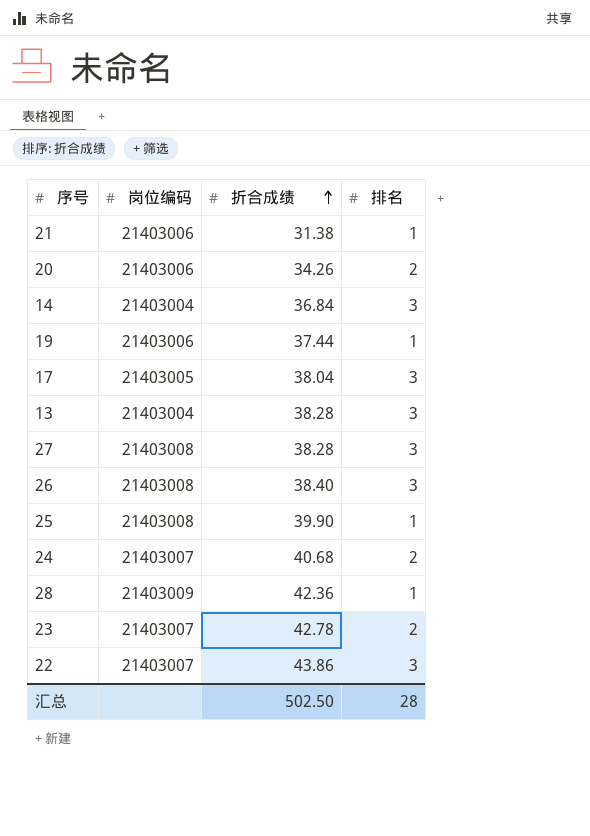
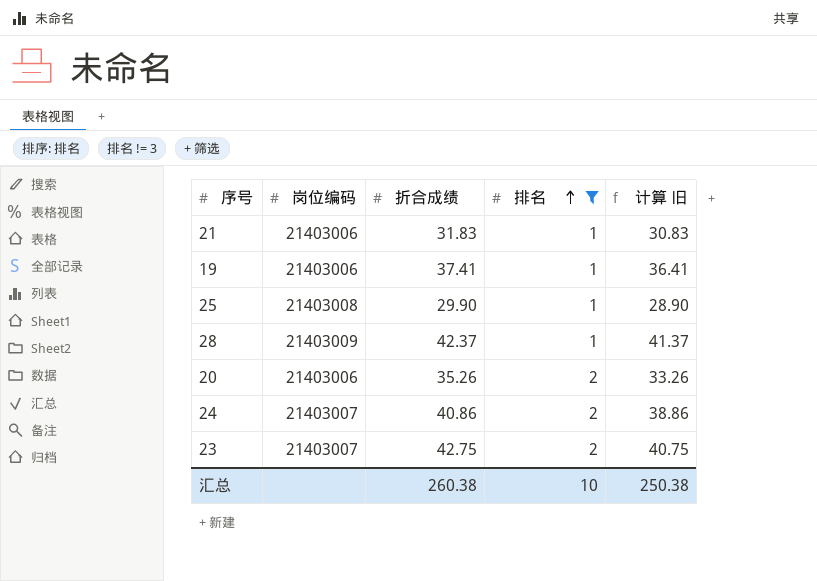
filter: none -> 排名 != 3
row order: 折合成绩 ascending -> 排名 ascending
column 计算 旧 | formula: none -> [折合成绩] - [排名]
21 | 折合成绩: 31.38 -> 31.83
19 | 折合成绩: 37.44 -> 37.41
25 | 折合成绩: 39.90 -> 29.90
28 | 折合成绩: 42.36 -> 42.37
20 | 折合成绩: 34.26 -> 35.26
24 | 折合成绩: 40.68 -> 40.86
23 | 折合成绩: 42.78 -> 42.75
汇总 | 折合成绩: 502.50 -> 260.38
汇总 | 排名: 28 -> 10

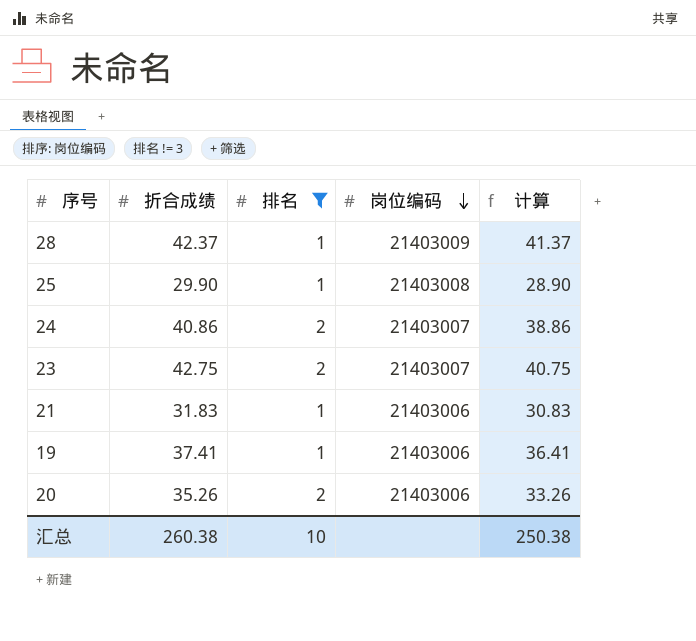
row order: 排名 ascending -> 岗位编码 descending
column 岗位编码 | position: 2 -> 4
column name: 计算 旧 -> 计算

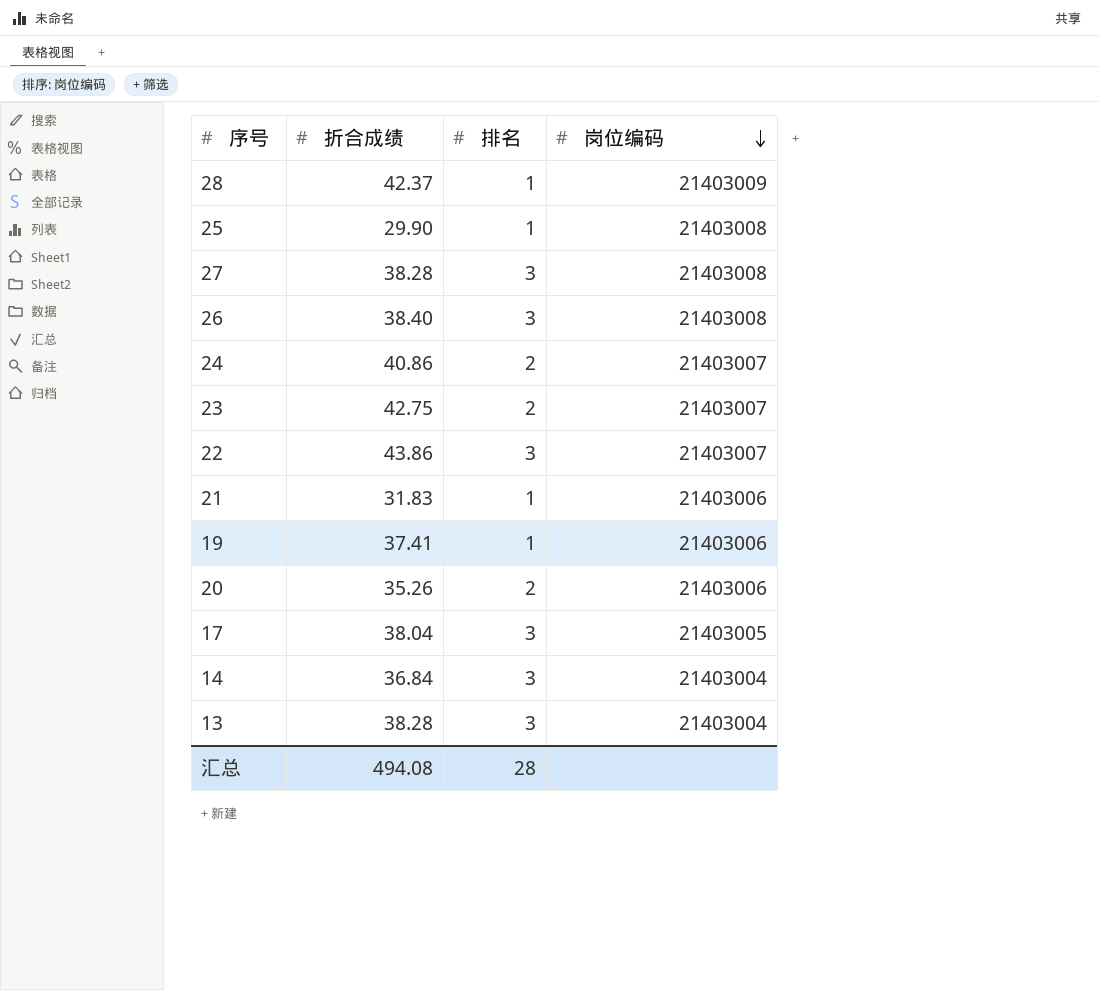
filter: 排名 != 3 -> none
column 计算 | formula: [折合成绩] - [排名] -> none
汇总 | 折合成绩: 260.38 -> 494.08
汇总 | 排名: 10 -> 28

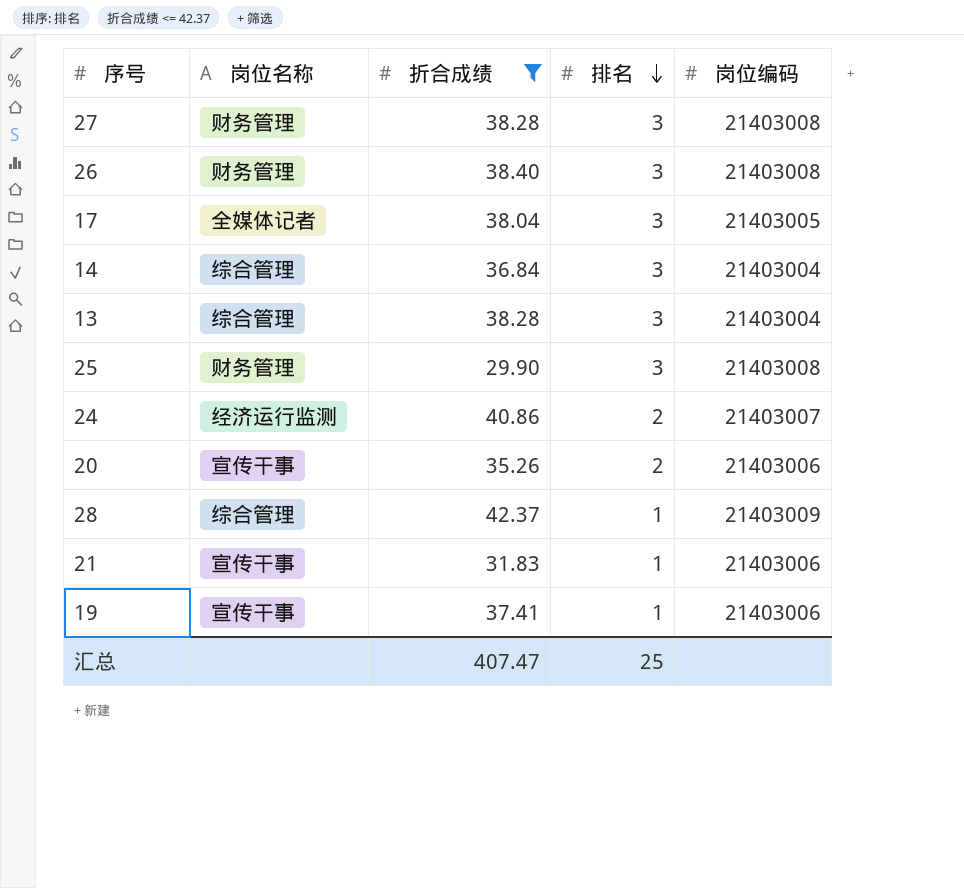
filter: none -> 折合成绩 <= 42.37
row order: 岗位编码 descending -> 排名 descending
column 岗位名称 | position: none -> 2
25 | 排名: 1 -> 3
汇总 | 折合成绩: 494.08 -> 407.47
汇总 | 排名: 28 -> 25

